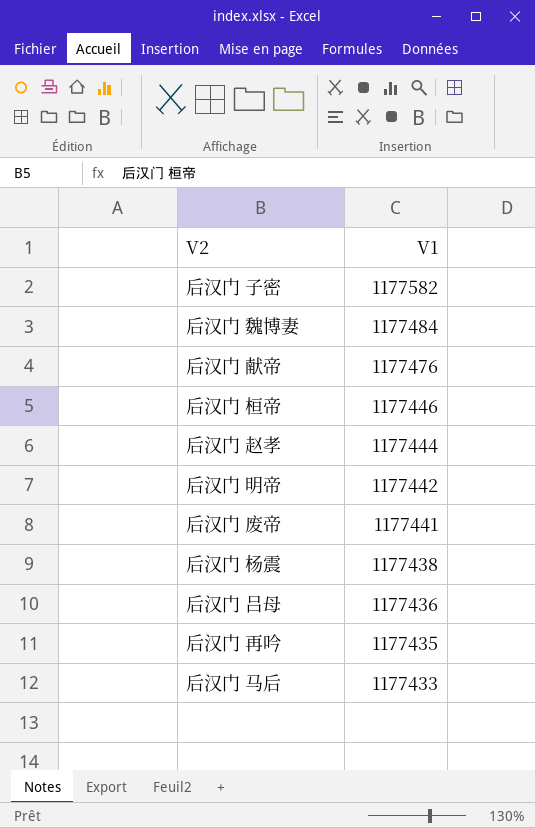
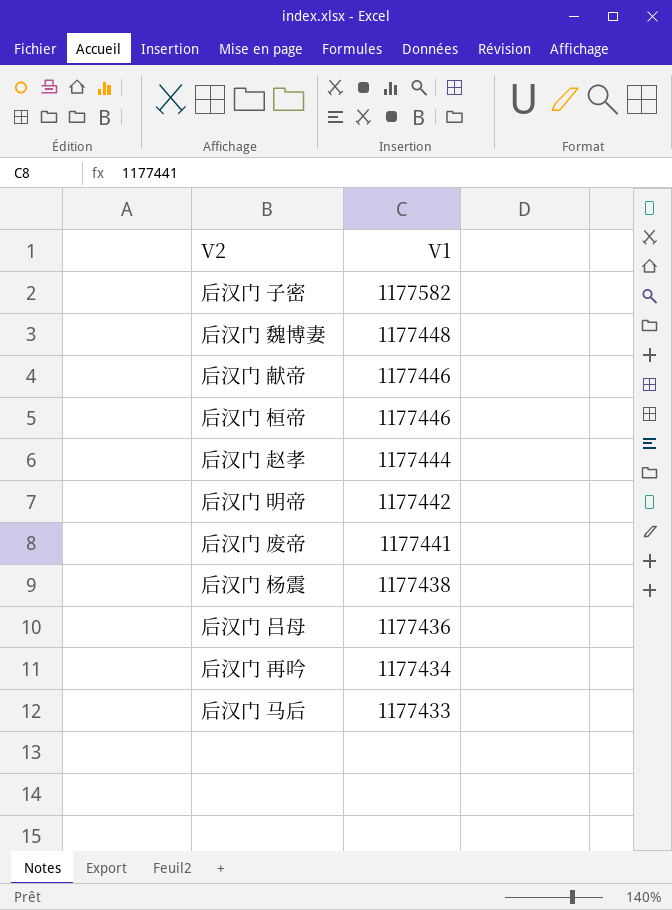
后汉门 魏博妻 | V1: 1177484 -> 1177448
后汉门 献帝 | V1: 1177476 -> 1177446
后汉门 再吟 | V1: 1177435 -> 1177434

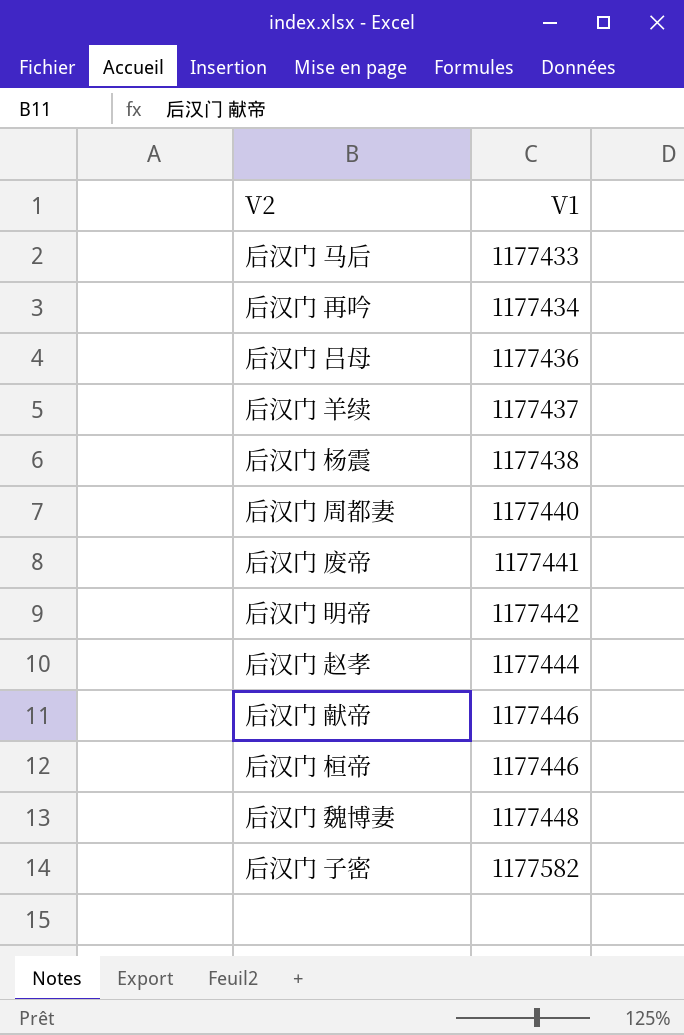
row order: V1 descending -> V1 ascending
row 后汉门 羊续: none -> 1177437
row 后汉门 周都妻: none -> 1177440

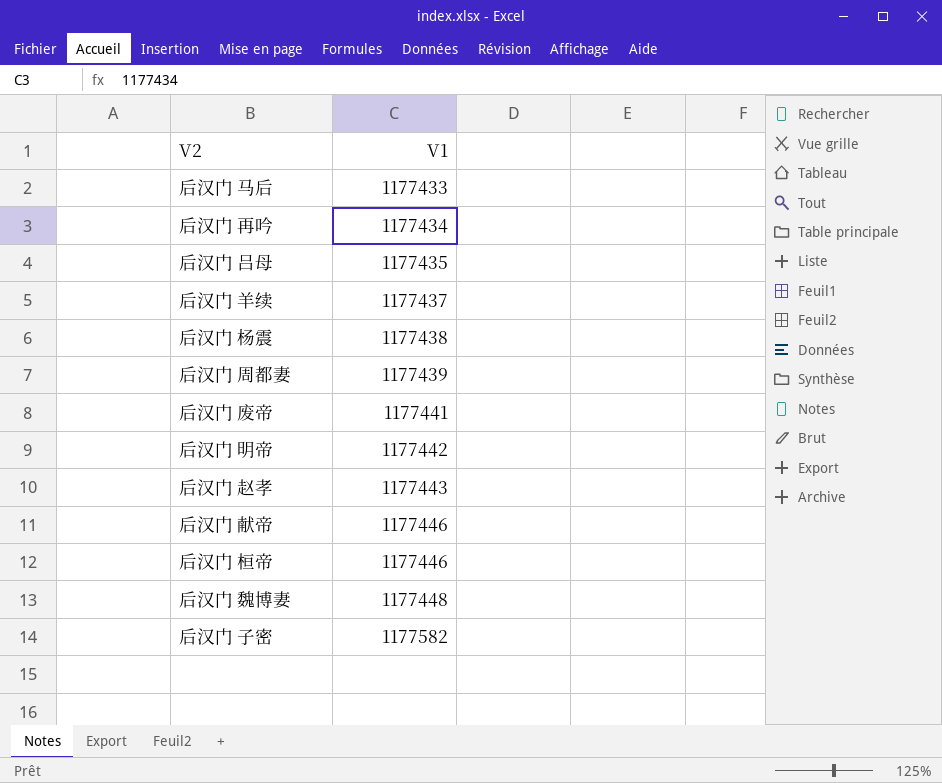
后汉门 吕母 | V1: 1177436 -> 1177435
后汉门 周都妻 | V1: 1177440 -> 1177439
后汉门 赵孝 | V1: 1177444 -> 1177443

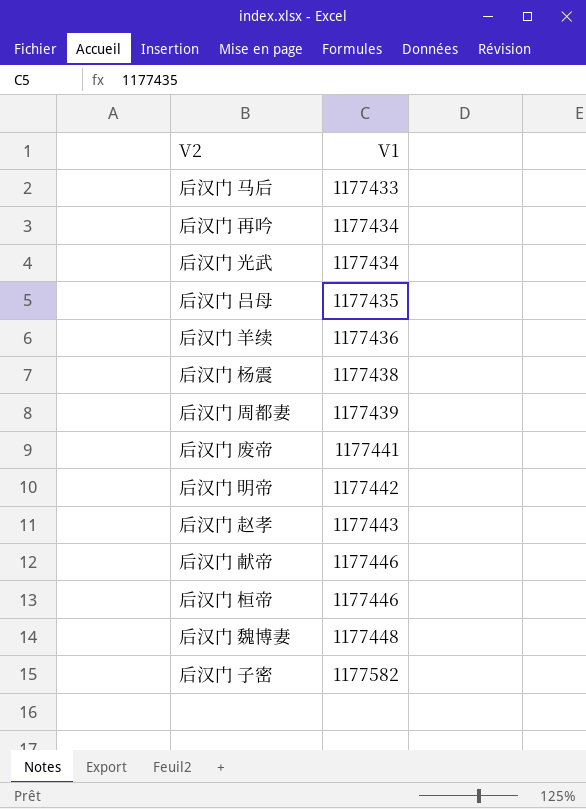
row 后汉门 光武: none -> 1177434
后汉门 羊续 | V1: 1177437 -> 1177436

